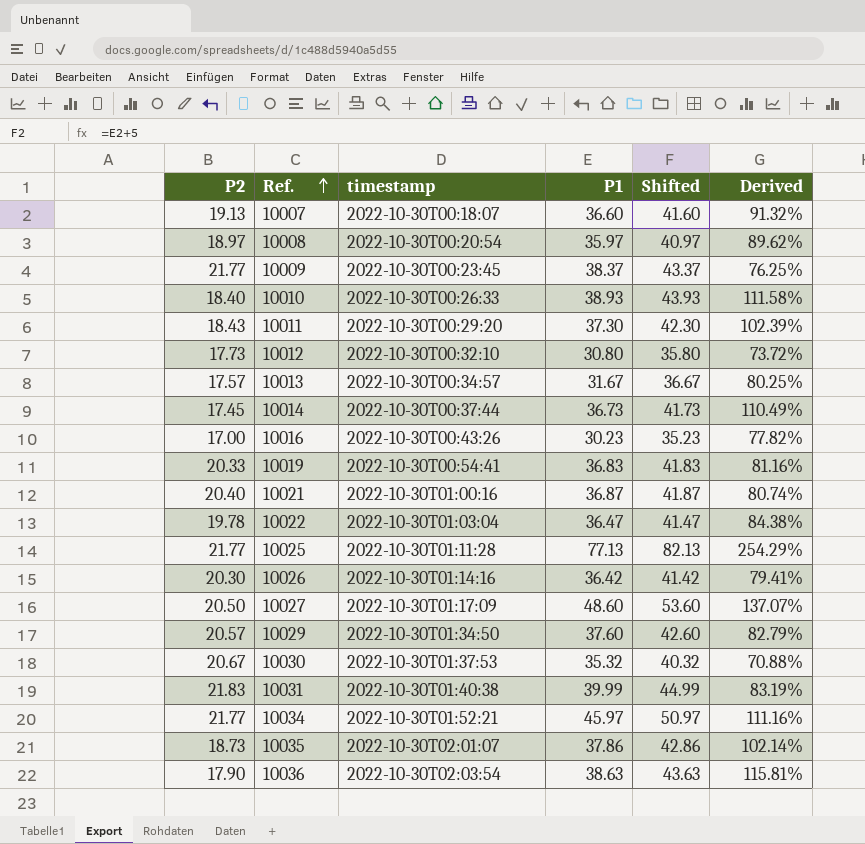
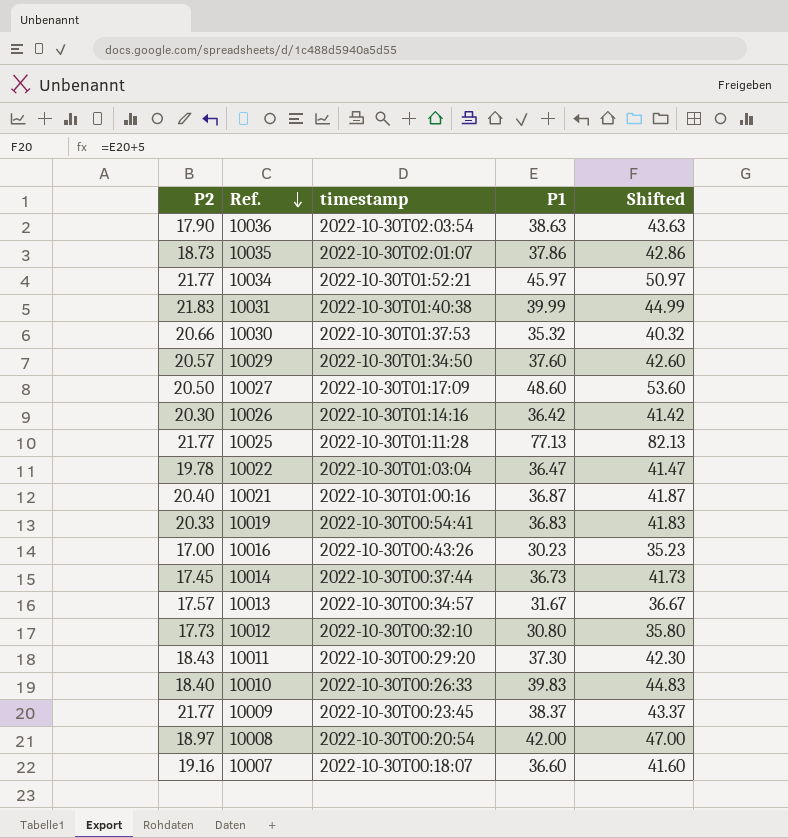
row order: Ref. ascending -> Ref. descending
column Derived | formula: ([P1] - [P2]) / [P2] -> none
10030 | P2: 20.67 -> 20.66
10010 | P1: 38.93 -> 39.83
10010 | Shifted: 43.93 -> 44.83
10008 | P1: 35.97 -> 42.00
10008 | Shifted: 40.97 -> 47.00
10007 | P2: 19.13 -> 19.16

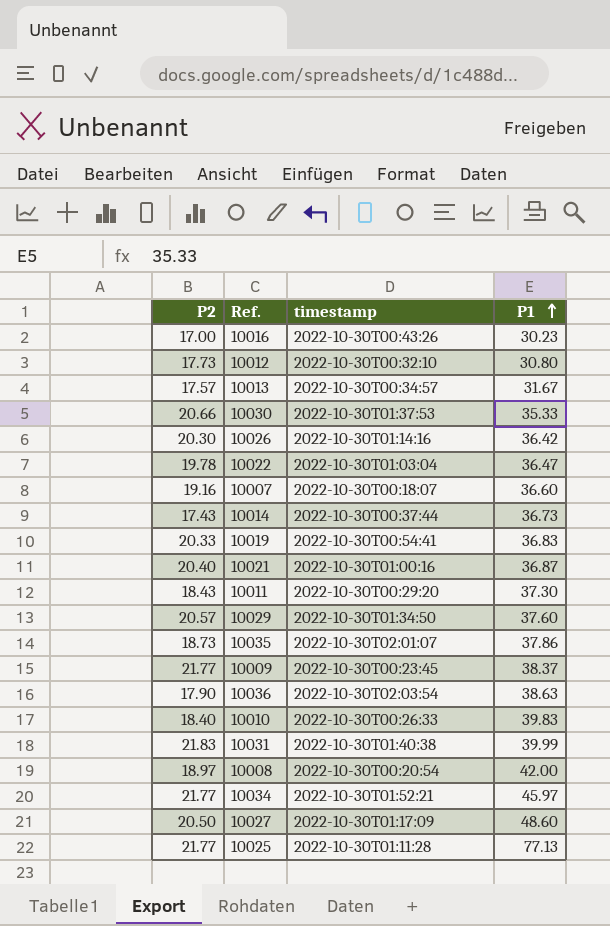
row order: Ref. descending -> P1 ascending
column Shifted | formula: [P1] + 5 -> none
10030 | P1: 35.32 -> 35.33
10014 | P2: 17.45 -> 17.43

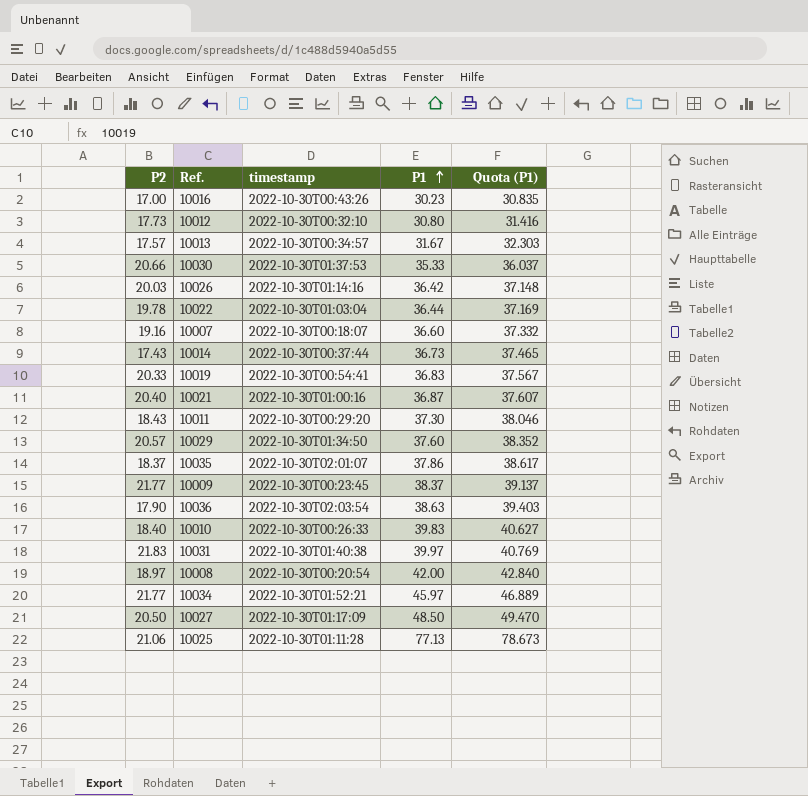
column Quota (P1) | formula: none -> [P1] * 1.02
10026 | P2: 20.30 -> 20.03
10022 | P1: 36.47 -> 36.44
10035 | P2: 18.73 -> 18.37
10031 | P1: 39.99 -> 39.97
10027 | P1: 48.60 -> 48.50
10025 | P2: 21.77 -> 21.06

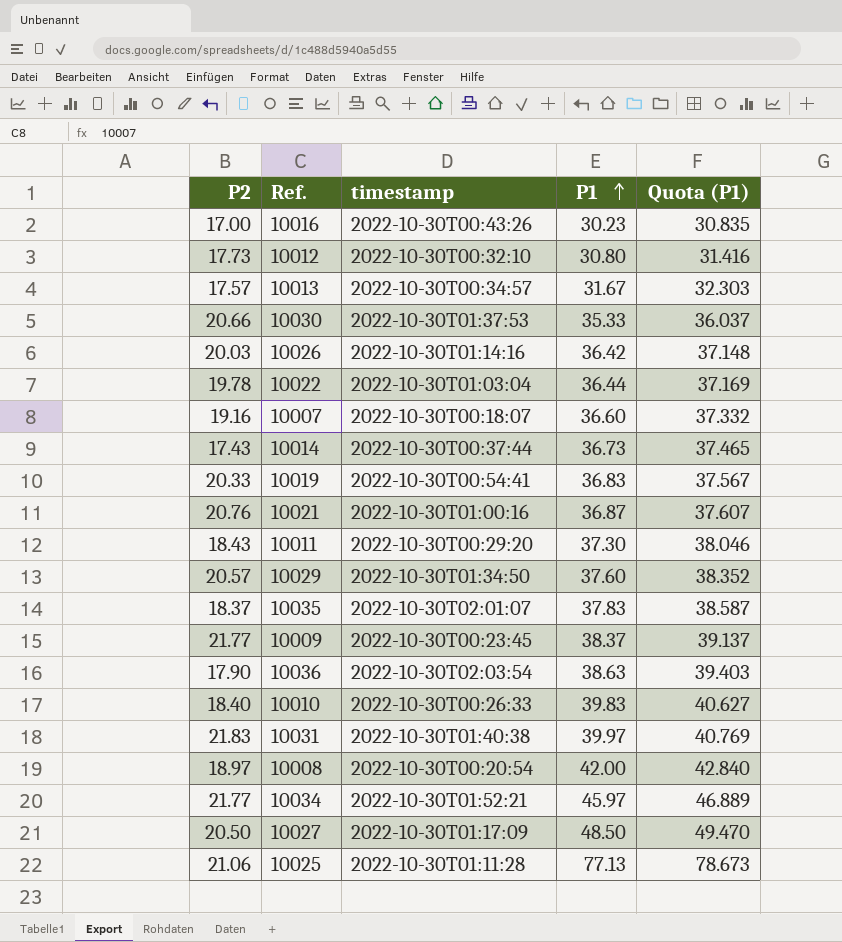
10021 | P2: 20.40 -> 20.76
10035 | P1: 37.86 -> 37.83
10035 | Quota (P1): 38.617 -> 38.587

